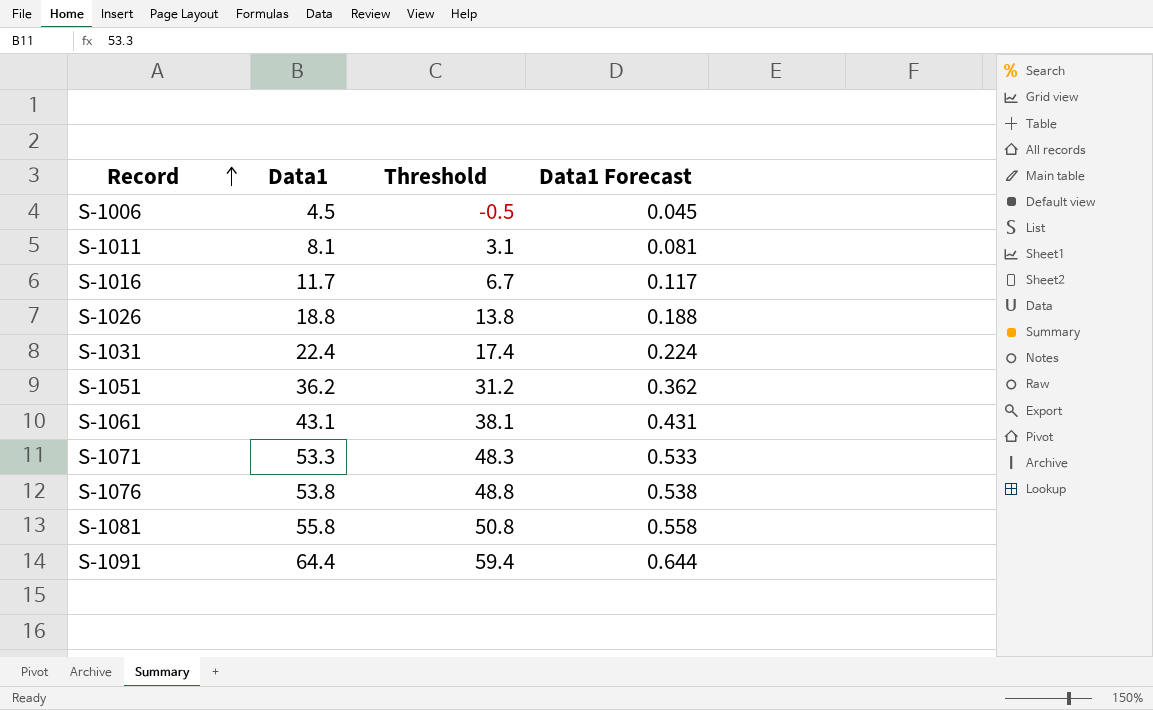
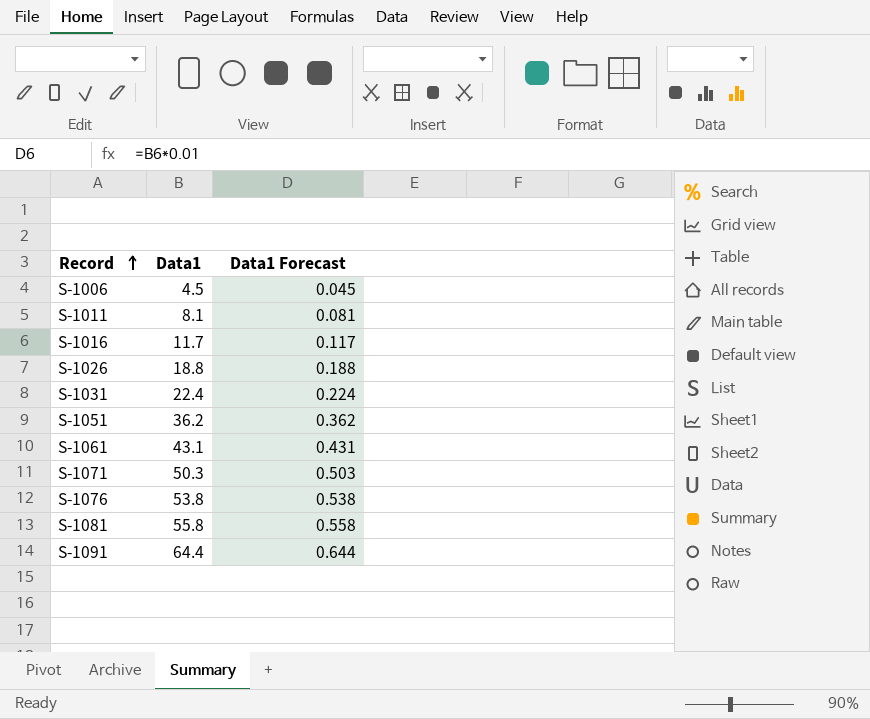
column Threshold | formula: [Data1] - 5 -> none
S-1071 | Data1: 53.3 -> 50.3
S-1071 | Data1 Forecast: 0.533 -> 0.503

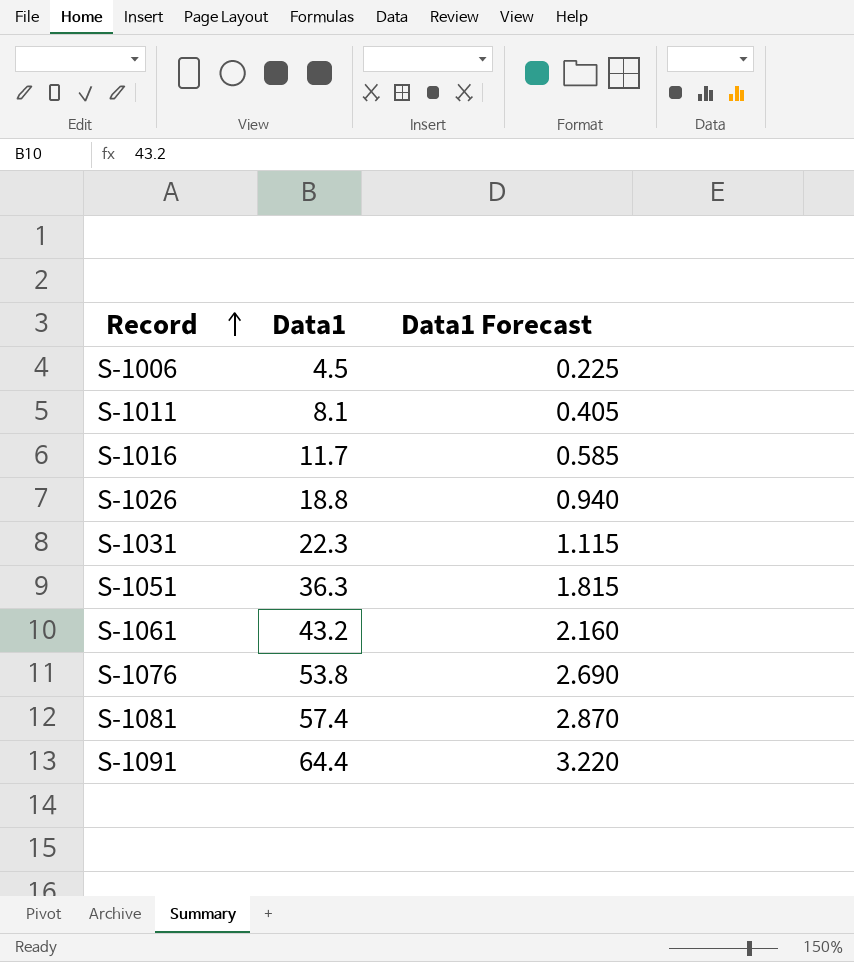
column Data1 Forecast | formula: [Data1] * 0.01 -> [Data1] * 0.05
row S-1071: 50.3 | 0.503 -> none
S-1031 | Data1: 22.4 -> 22.3
S-1051 | Data1: 36.2 -> 36.3
S-1061 | Data1: 43.1 -> 43.2
S-1081 | Data1: 55.8 -> 57.4

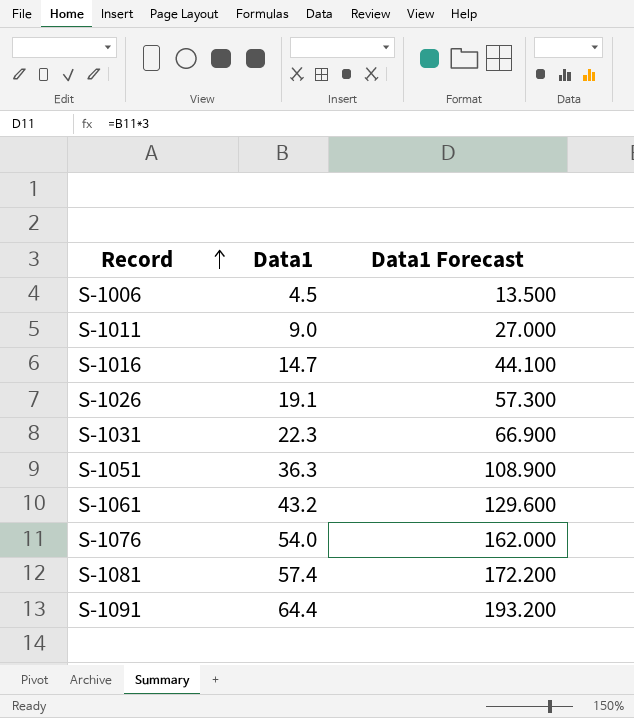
column Data1 Forecast | formula: [Data1] * 0.05 -> [Data1] * 3
S-1011 | Data1: 8.1 -> 9.0
S-1016 | Data1: 11.7 -> 14.7
S-1026 | Data1: 18.8 -> 19.1
S-1076 | Data1: 53.8 -> 54.0

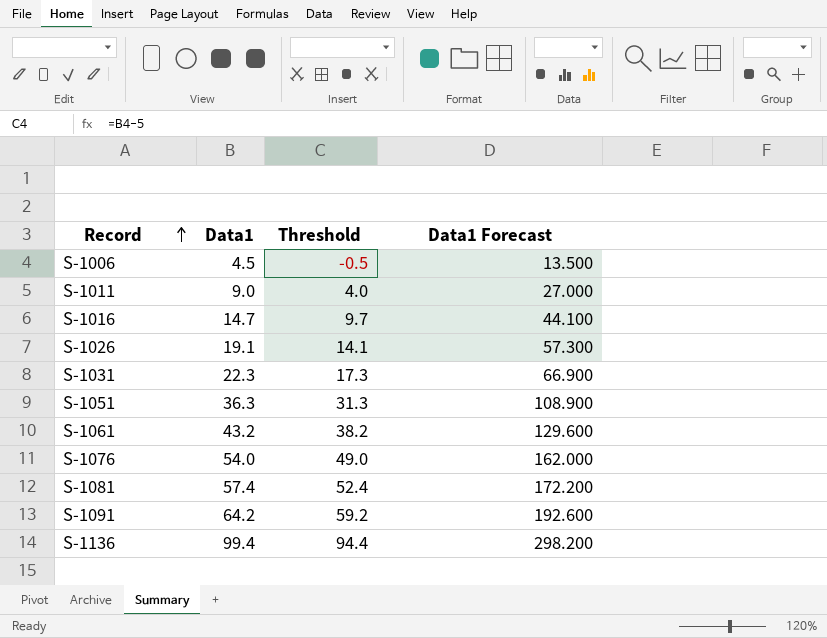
column Threshold | formula: none -> [Data1] - 5
S-1091 | Data1: 64.4 -> 64.2
S-1091 | Data1 Forecast: 193.200 -> 192.600
row S-1136: none -> 99.4 | 94.4 | 298.200

